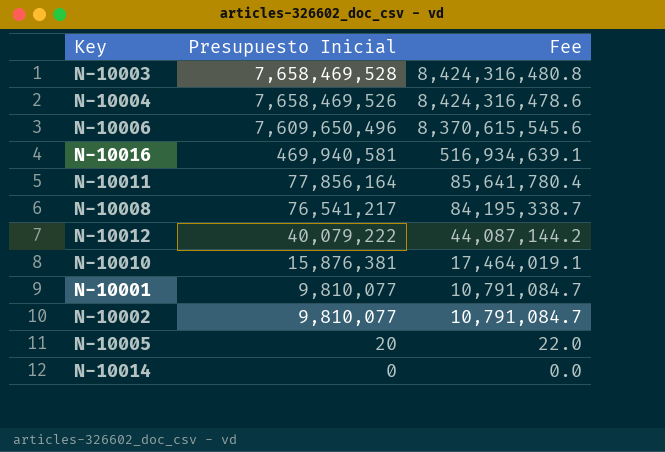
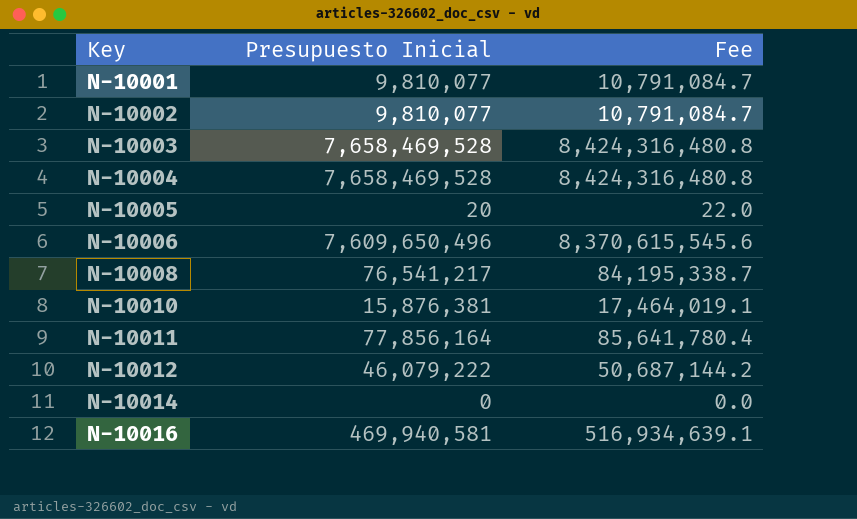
row order: Presupuesto Inicial descending -> Key ascending
N-10004 | Presupuesto Inicial: 7,658,469,526 -> 7,658,469,528
N-10004 | Fee: 8,424,316,478.6 -> 8,424,316,480.8
N-10012 | Presupuesto Inicial: 40,079,222 -> 46,079,222
N-10012 | Fee: 44,087,144.2 -> 50,687,144.2

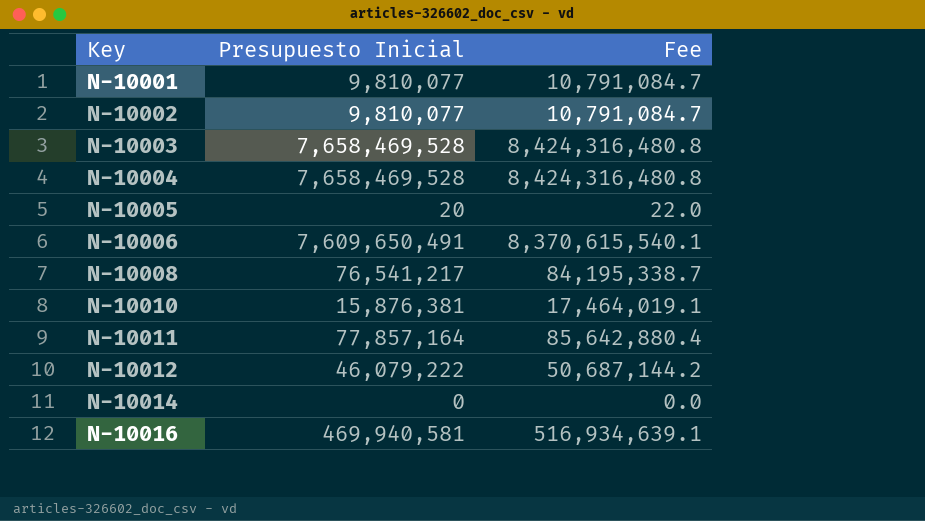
N-10006 | Presupuesto Inicial: 7,609,650,496 -> 7,609,650,491
N-10006 | Fee: 8,370,615,545.6 -> 8,370,615,540.1
N-10011 | Presupuesto Inicial: 77,856,164 -> 77,857,164
N-10011 | Fee: 85,641,780.4 -> 85,642,880.4

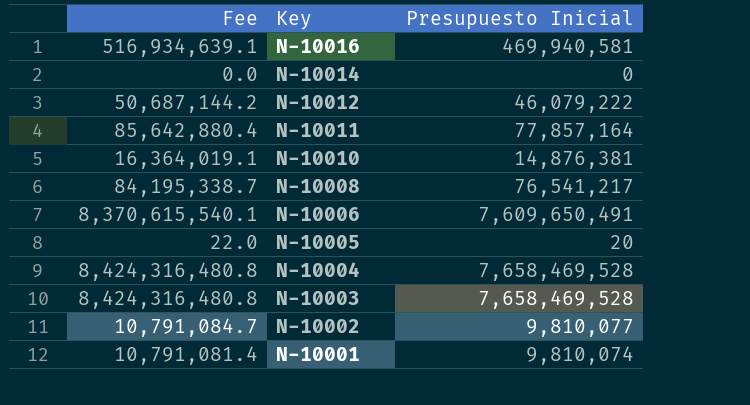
row order: Key ascending -> Key descending
column Fee | position: 3 -> 1
N-10010 | Fee: 17,464,019.1 -> 16,364,019.1
N-10010 | Presupuesto Inicial: 15,876,381 -> 14,876,381
N-10001 | Fee: 10,791,084.7 -> 10,791,081.4
N-10001 | Presupuesto Inicial: 9,810,077 -> 9,810,074

